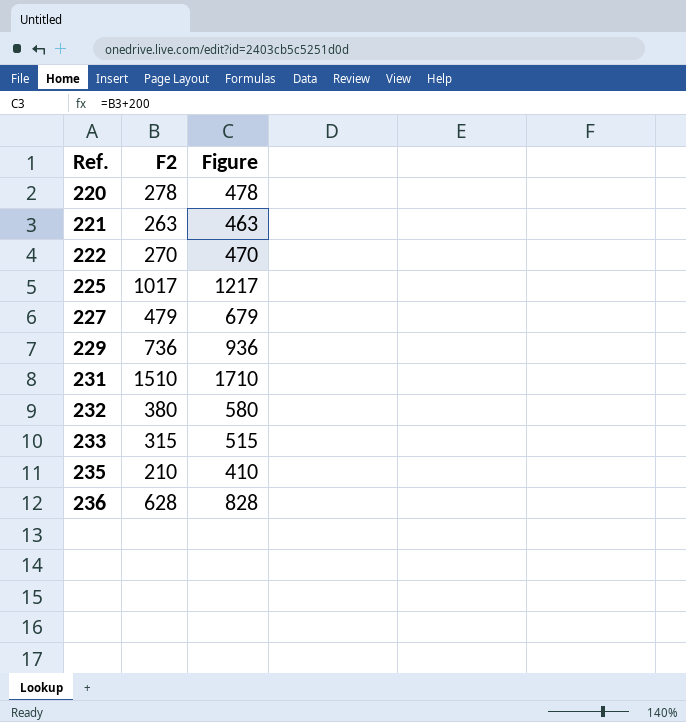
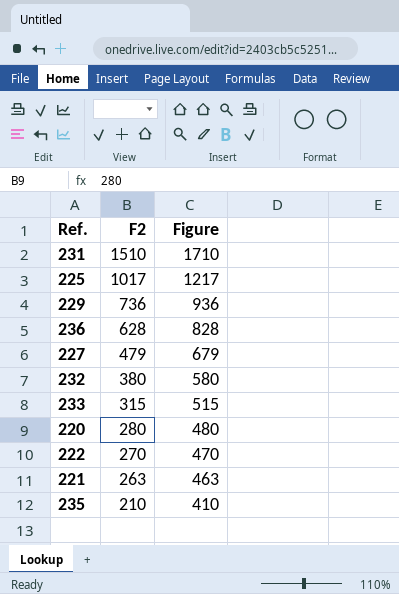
row order: Ref. ascending -> F2 descending
220 | F2: 278 -> 280
220 | Figure: 478 -> 480

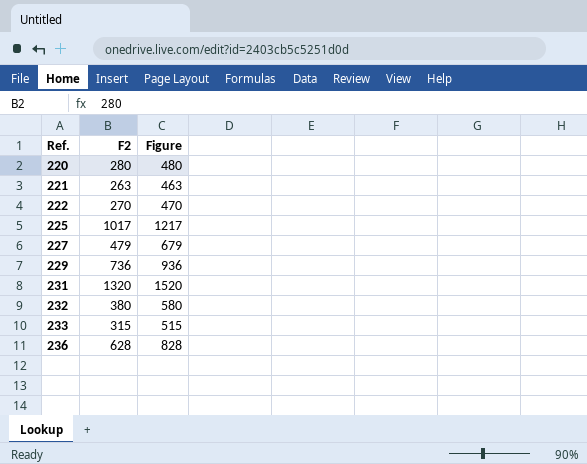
row order: F2 descending -> Ref. ascending
row 235: 210 | 410 -> none
231 | F2: 1510 -> 1320
231 | Figure: 1710 -> 1520

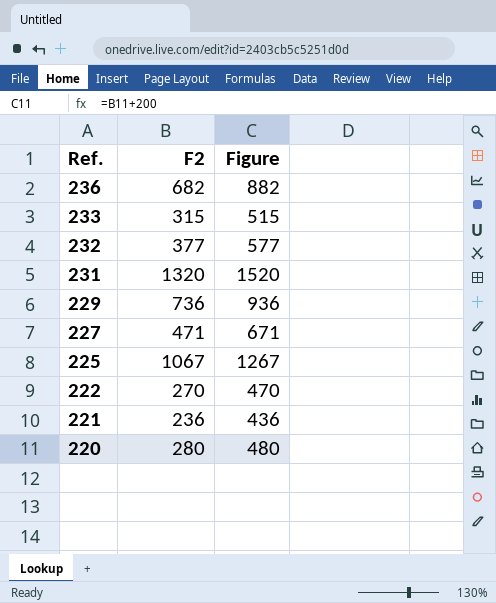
row order: Ref. ascending -> Ref. descending
236 | F2: 628 -> 682
236 | Figure: 828 -> 882
232 | F2: 380 -> 377
232 | Figure: 580 -> 577
227 | F2: 479 -> 471
227 | Figure: 679 -> 671
225 | F2: 1017 -> 1067
225 | Figure: 1217 -> 1267
221 | F2: 263 -> 236
221 | Figure: 463 -> 436

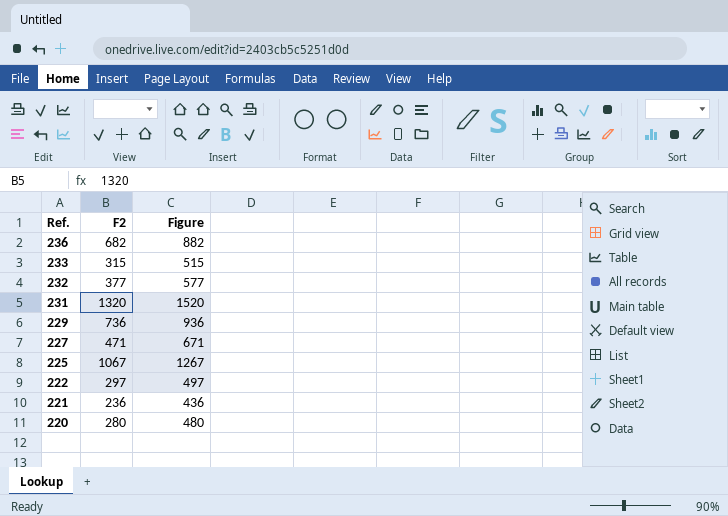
222 | F2: 270 -> 297
222 | Figure: 470 -> 497

